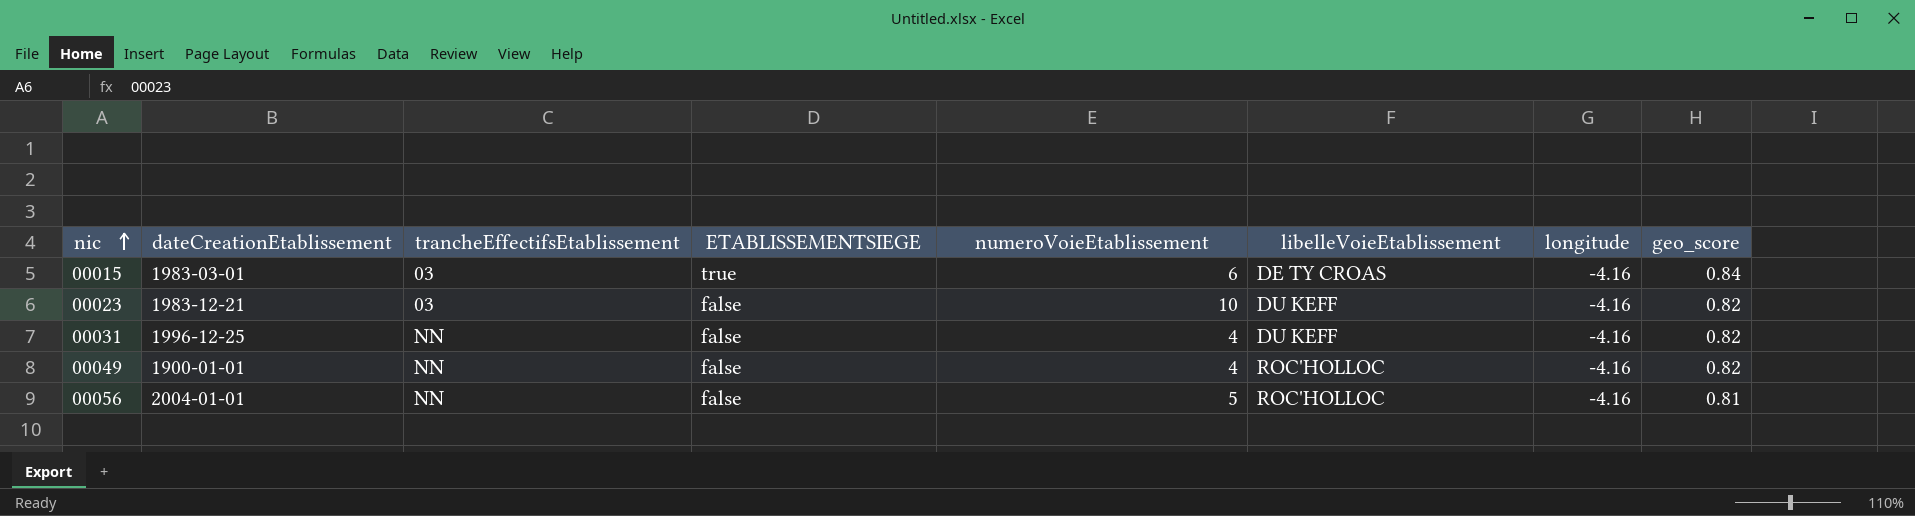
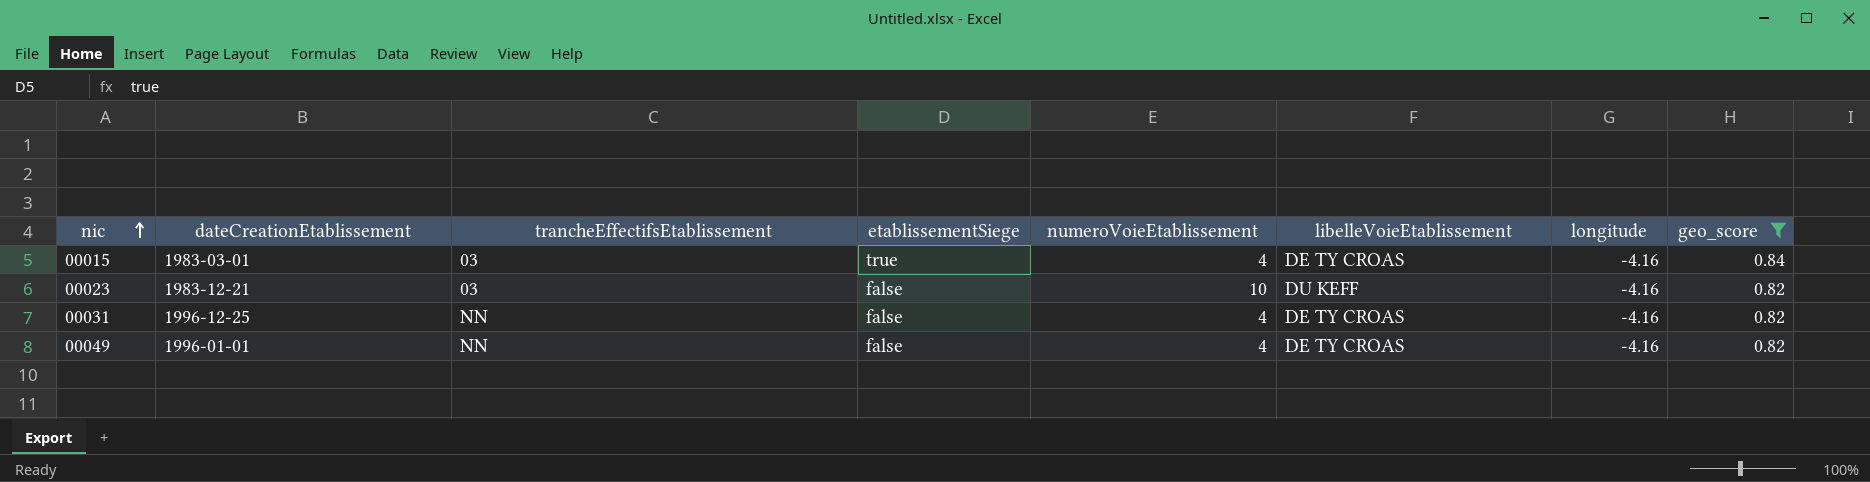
filter: none -> geo_score != 0.81
column name: ETABLISSEMENTSIEGE -> etablissementSiege
00015 | numeroVoieEtablissement: 6 -> 4
00031 | libelleVoieEtablissement: DU KEFF -> DE TY CROAS
00049 | dateCreationEtablissement: 1900-01-01 -> 1996-01-01
00049 | libelleVoieEtablissement: ROC'HOLLOC -> DE TY CROAS

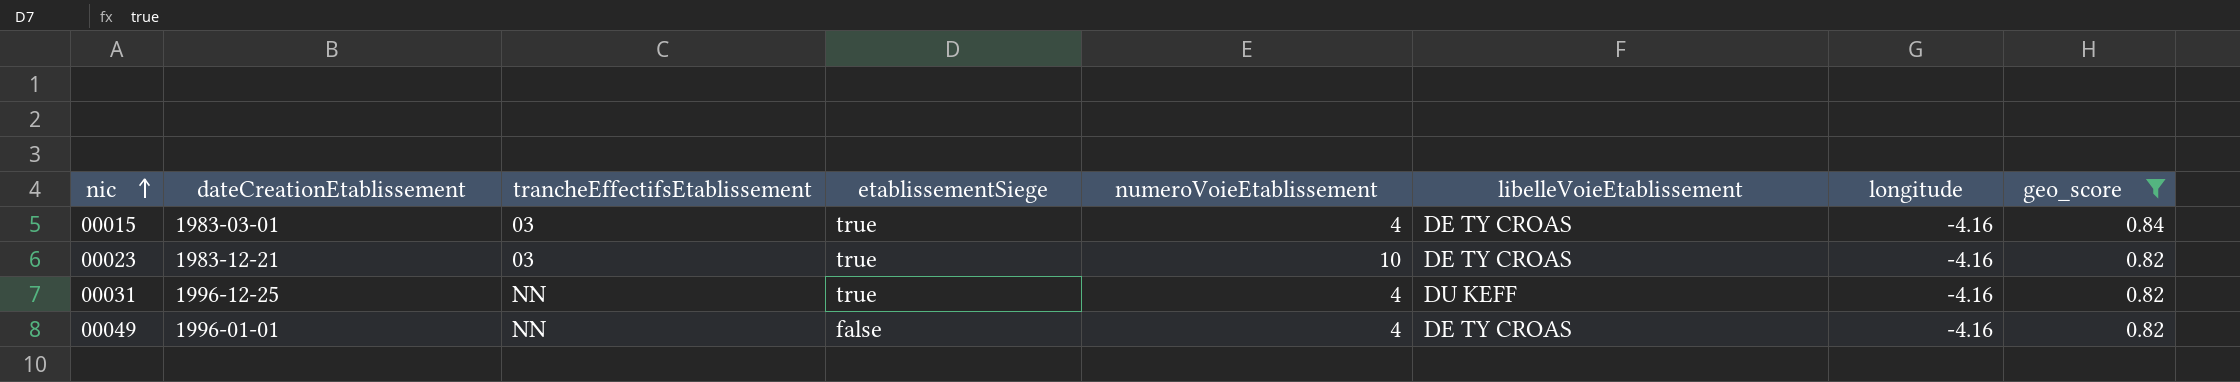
00023 | etablissementSiege: false -> true
00023 | libelleVoieEtablissement: DU KEFF -> DE TY CROAS
00031 | etablissementSiege: false -> true
00031 | libelleVoieEtablissement: DE TY CROAS -> DU KEFF

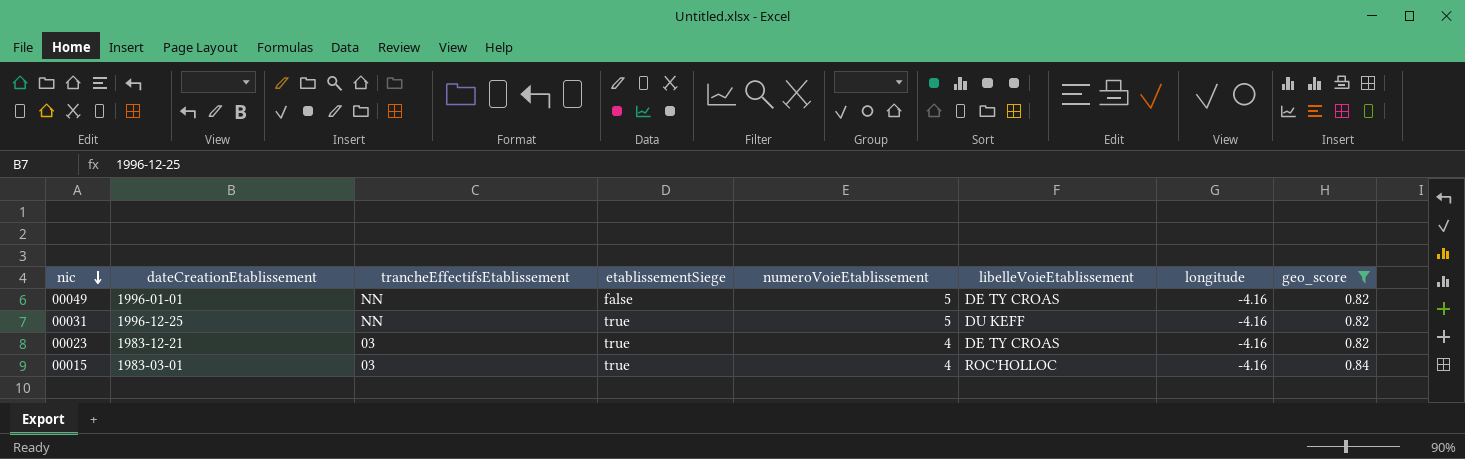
row order: nic ascending -> nic descending
00049 | numeroVoieEtablissement: 4 -> 5
00031 | numeroVoieEtablissement: 4 -> 5
00023 | numeroVoieEtablissement: 10 -> 4
00015 | libelleVoieEtablissement: DE TY CROAS -> ROC'HOLLOC

